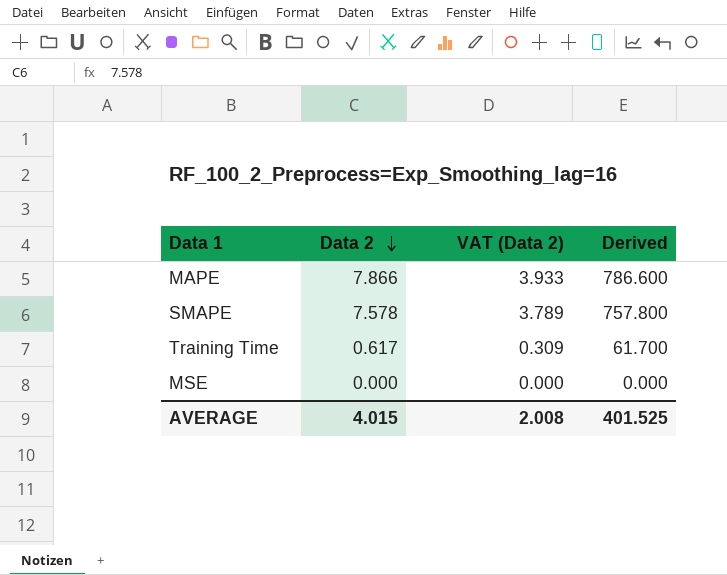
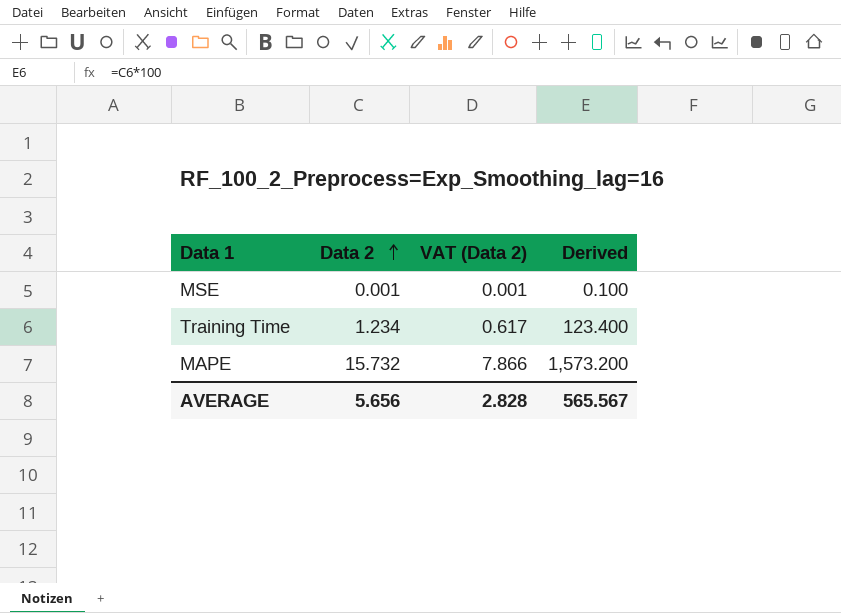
row order: Data 2 descending -> Data 2 ascending
row SMAPE: 7.578 | 3.789 | 757.800 -> none
MSE | Data 2: 0.000 -> 0.001
MSE | VAT (Data 2): 0.000 -> 0.001
MSE | Derived: 0.000 -> 0.100
Training Time | Data 2: 0.617 -> 1.234
Training Time | VAT (Data 2): 0.309 -> 0.617
Training Time | Derived: 61.700 -> 123.400
MAPE | Data 2: 7.866 -> 15.732
MAPE | VAT (Data 2): 3.933 -> 7.866
MAPE | Derived: 786.600 -> 1,573.200
AVERAGE | Data 2: 4.015 -> 5.656
AVERAGE | VAT (Data 2): 2.008 -> 2.828
AVERAGE | Derived: 401.525 -> 565.567

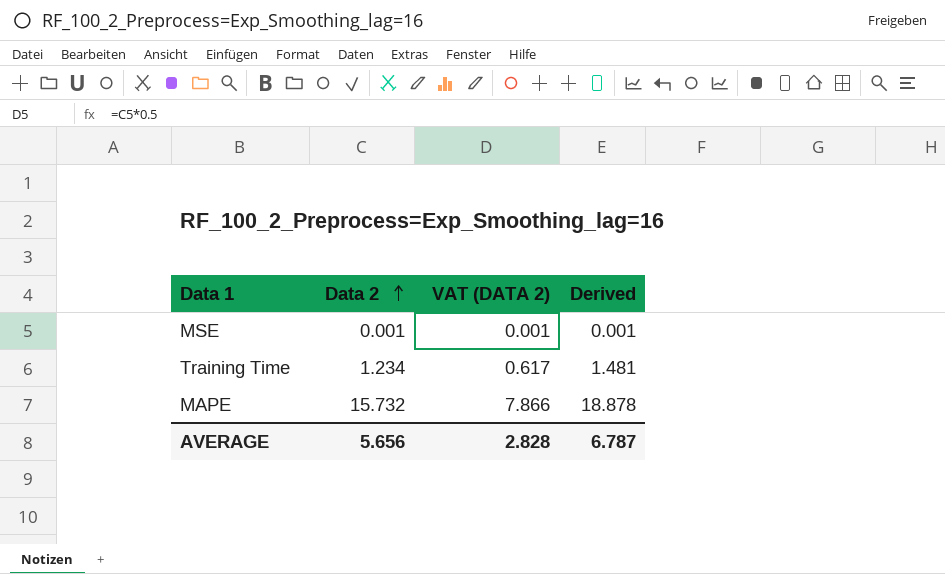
column name: VAT (Data 2) -> VAT (DATA 2)
column Derived | formula: [Data 2] * 100 -> [Data 2] * 1.2
AVERAGE | Derived: 565.567 -> 6.787

